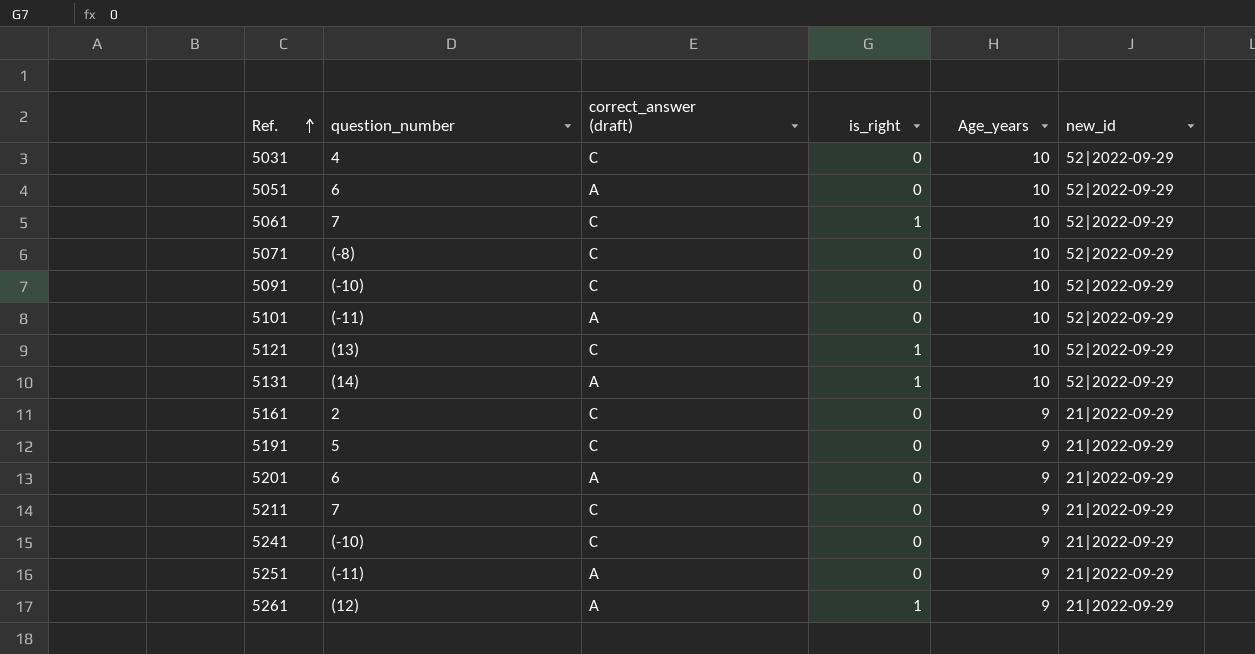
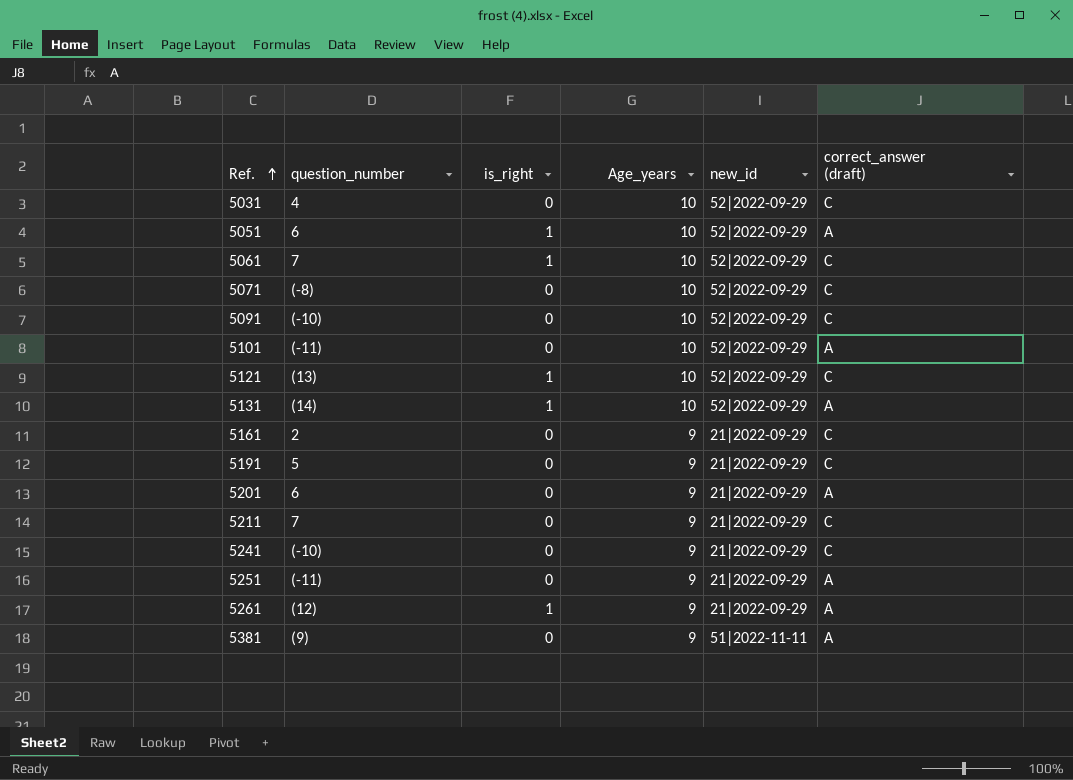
column correct_answer (draft) | position: 3 -> 6
5051 | is_right: 0 -> 1
row 5381: none -> (9) | 0 | 9 | 51|2022-11-11 | A

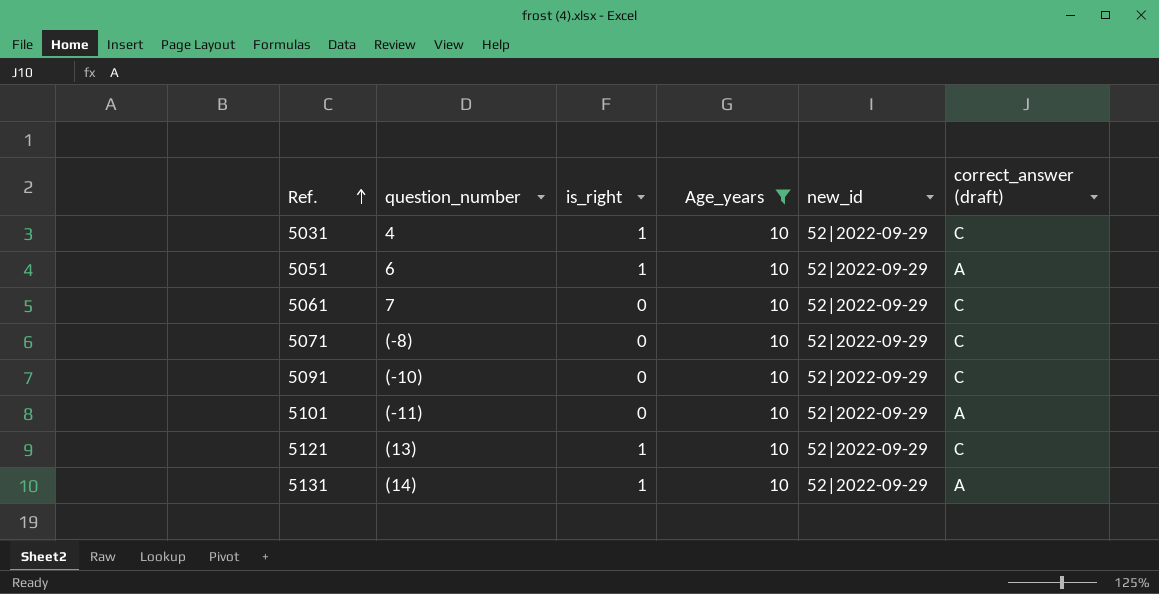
filter: none -> Age_years = 10
5031 | is_right: 0 -> 1
5061 | is_right: 1 -> 0

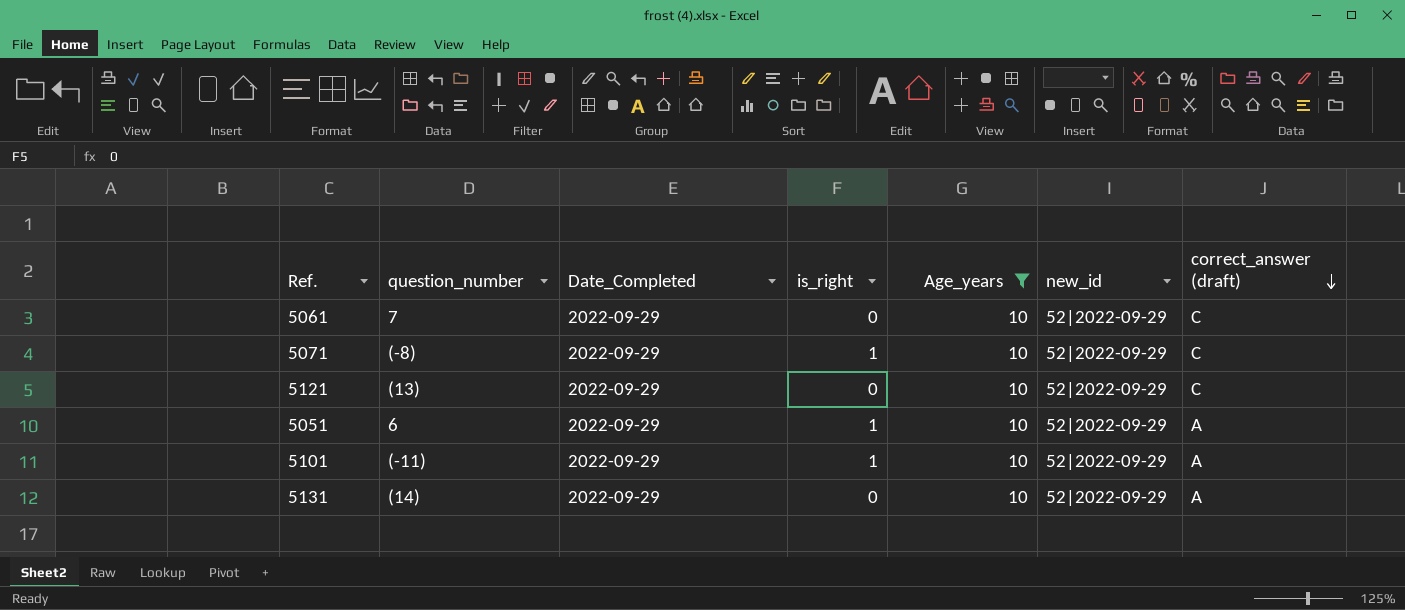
row order: Ref. ascending -> correct_answer (draft) descending
column Date_Completed | position: none -> 3
row 5031: 4 | 1 | 10 | 52|2022-09-29 | C -> none
row 5091: (-10) | 0 | 10 | 52|2022-09-29 | C -> none
5071 | is_right: 0 -> 1
5121 | is_right: 1 -> 0
5101 | is_right: 0 -> 1
5131 | is_right: 1 -> 0

